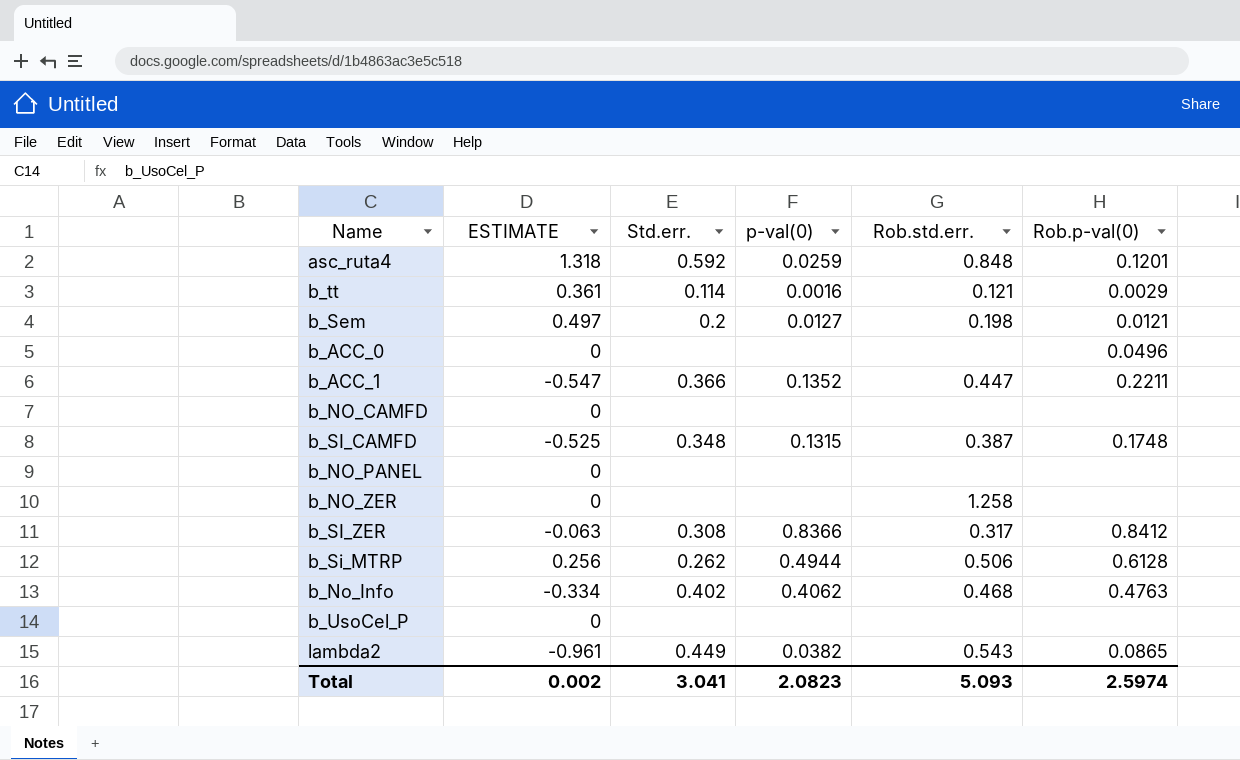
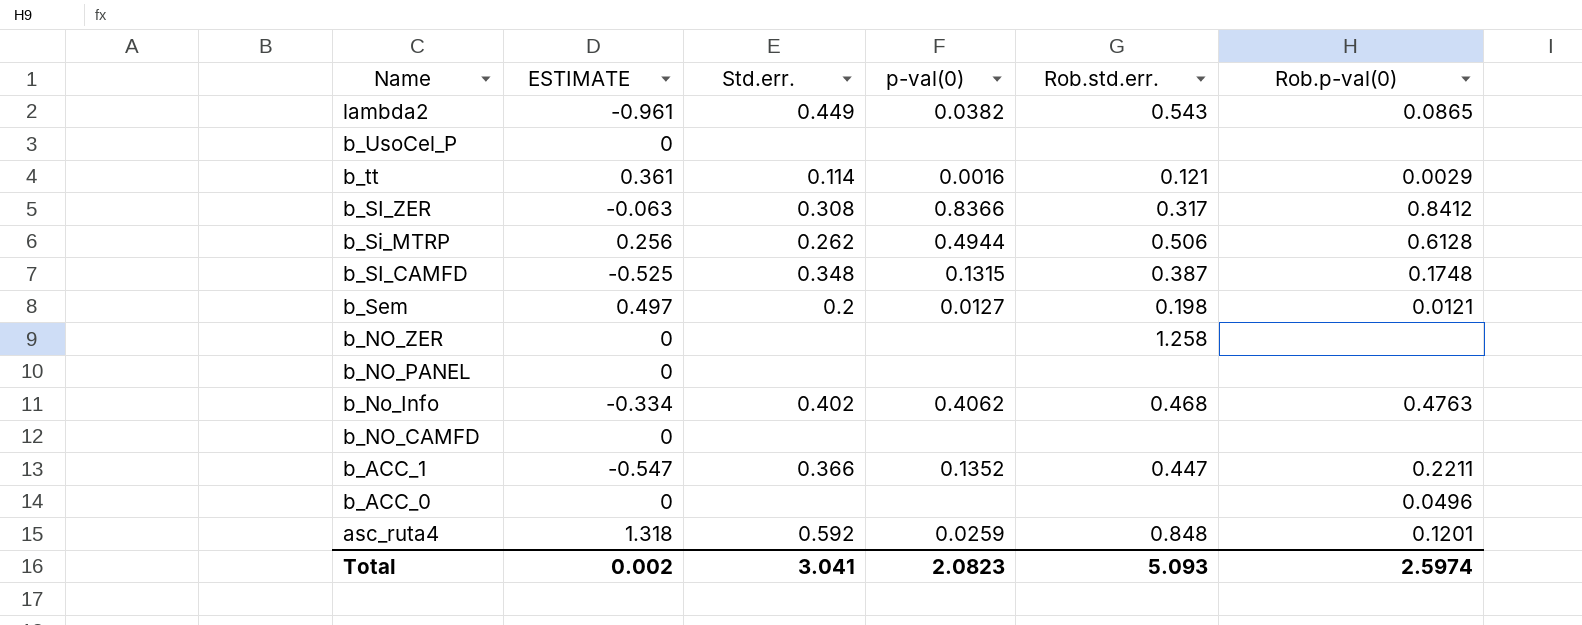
row order: none -> Name descending

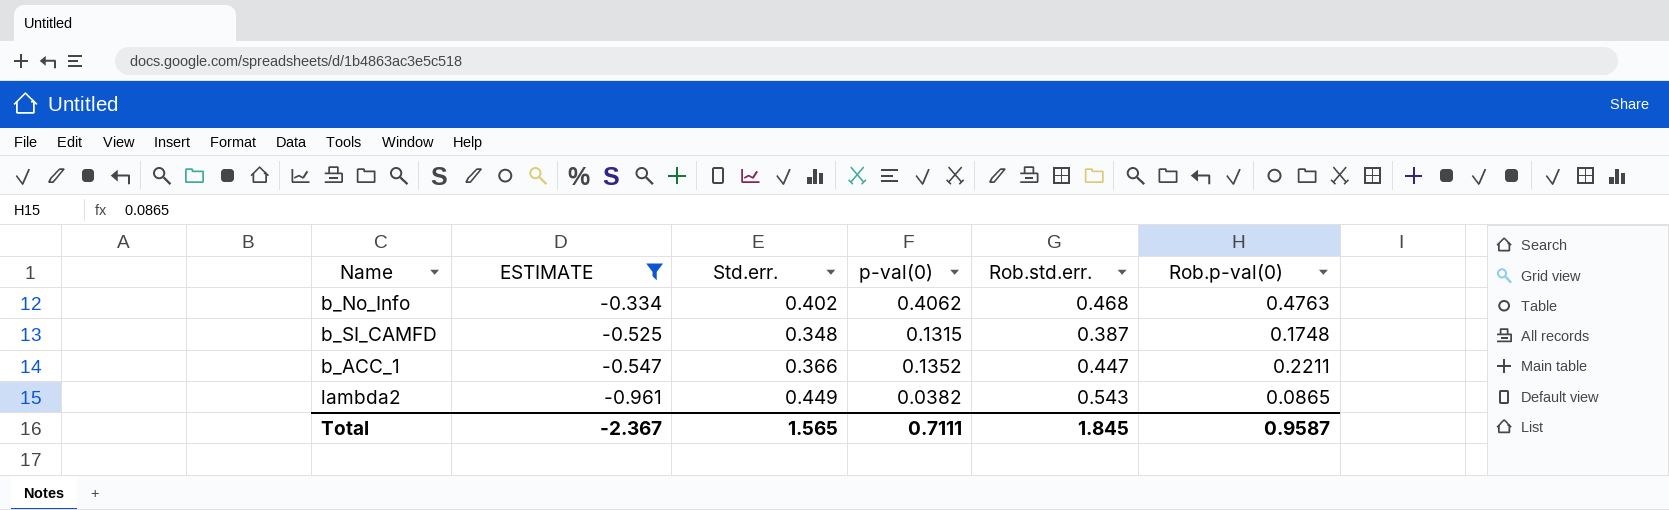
filter: none -> ESTIMATE <= -0.334
row order: Name descending -> ESTIMATE descending
Total | ESTIMATE: 0.002 -> -2.367
Total | Std.err.: 3.041 -> 1.565
Total | p-val(0): 2.0823 -> 0.7111
Total | Rob.std.err.: 5.093 -> 1.845
Total | Rob.p-val(0): 2.5974 -> 0.9587

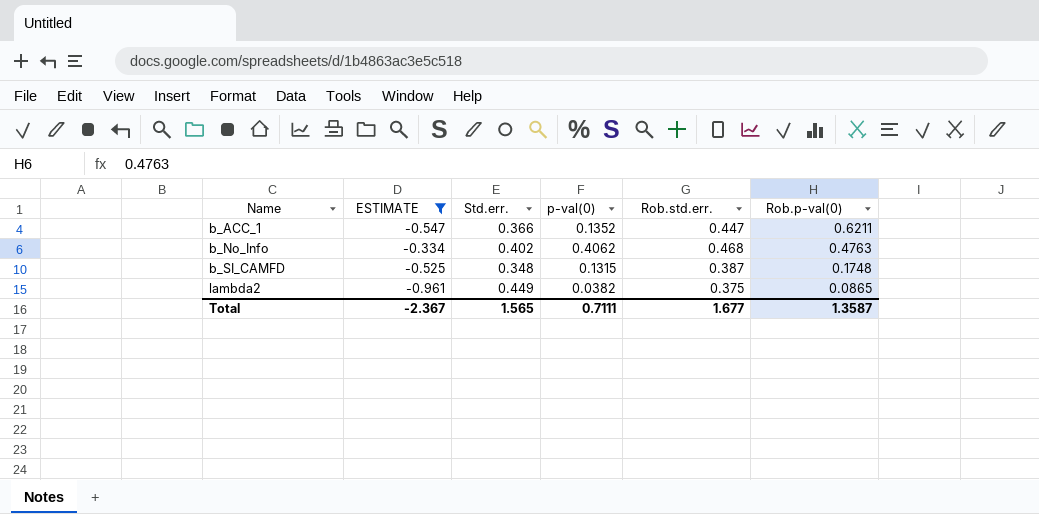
row order: ESTIMATE descending -> Name ascending
b_ACC_1 | Rob.p-val(0): 0.2211 -> 0.6211
lambda2 | Rob.std.err.: 0.543 -> 0.375
Total | Rob.std.err.: 1.845 -> 1.677
Total | Rob.p-val(0): 0.9587 -> 1.3587

